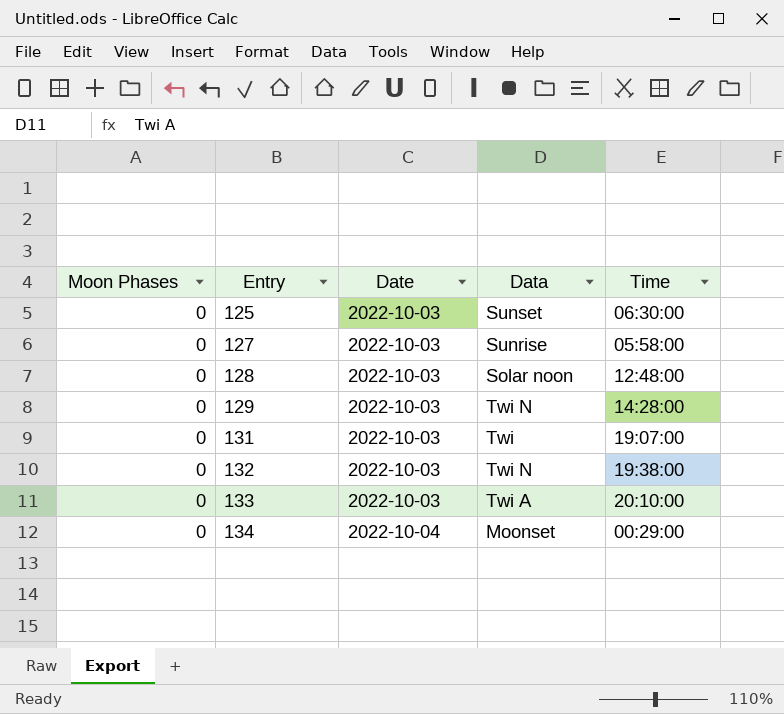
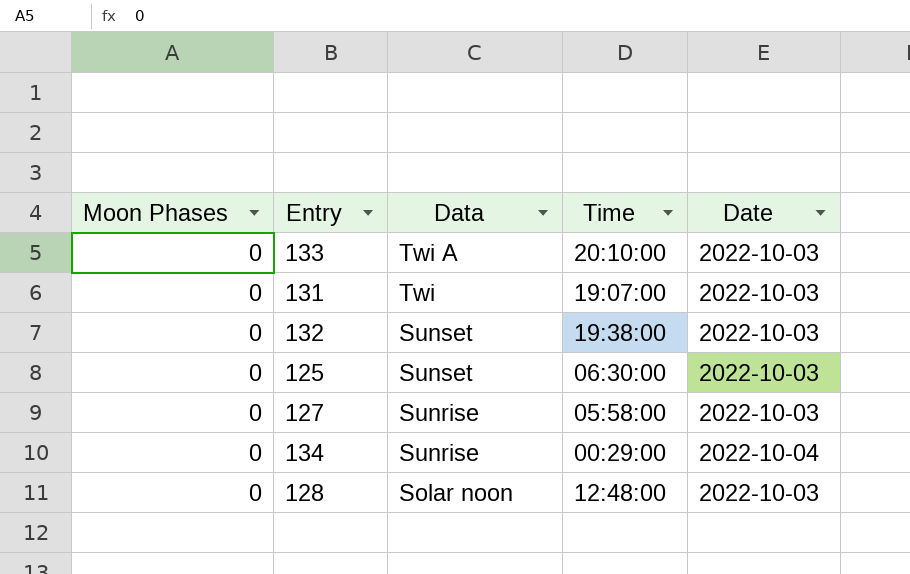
row order: Entry ascending -> Data descending
column Date | position: 3 -> 5
row 129: 0 | 2022-10-03 | Twi N | 14:28:00 -> none
132 | Data: Twi N -> Sunset
134 | Data: Moonset -> Sunrise

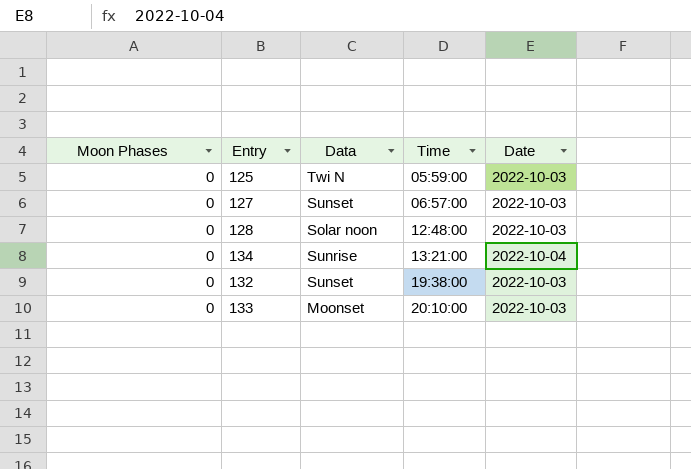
row order: Data descending -> Time ascending
row 131: 0 | Twi | 19:07:00 | 2022-10-03 -> none
125 | Data: Sunset -> Twi N
125 | Time: 06:30:00 -> 05:59:00
127 | Data: Sunrise -> Sunset
127 | Time: 05:58:00 -> 06:57:00
134 | Time: 00:29:00 -> 13:21:00
133 | Data: Twi A -> Moonset

